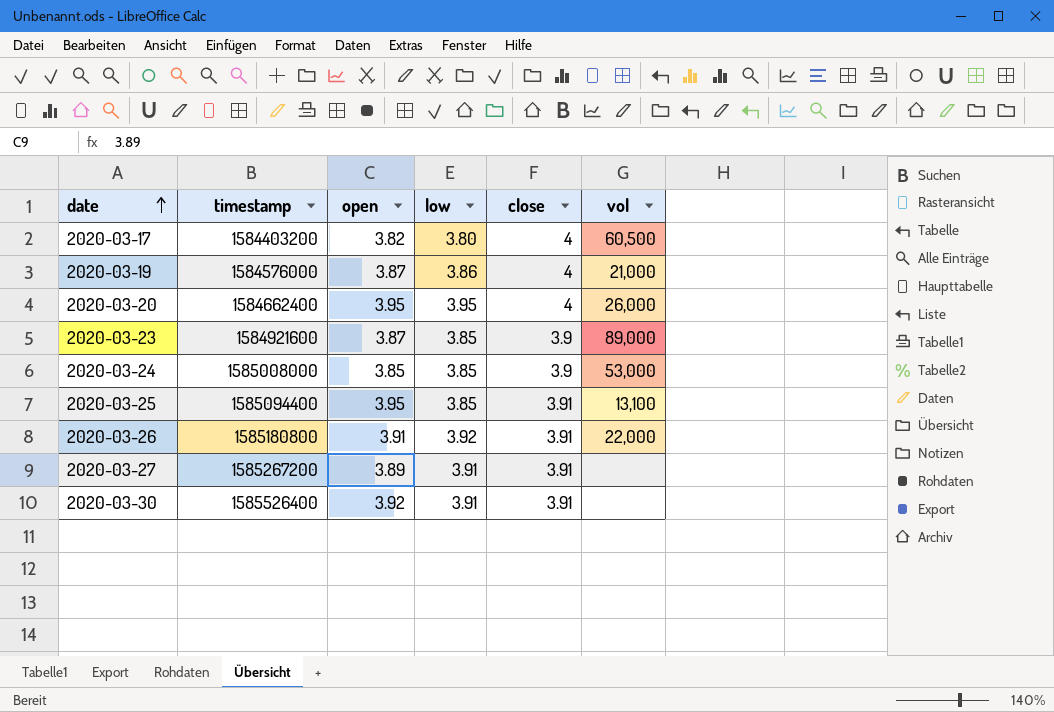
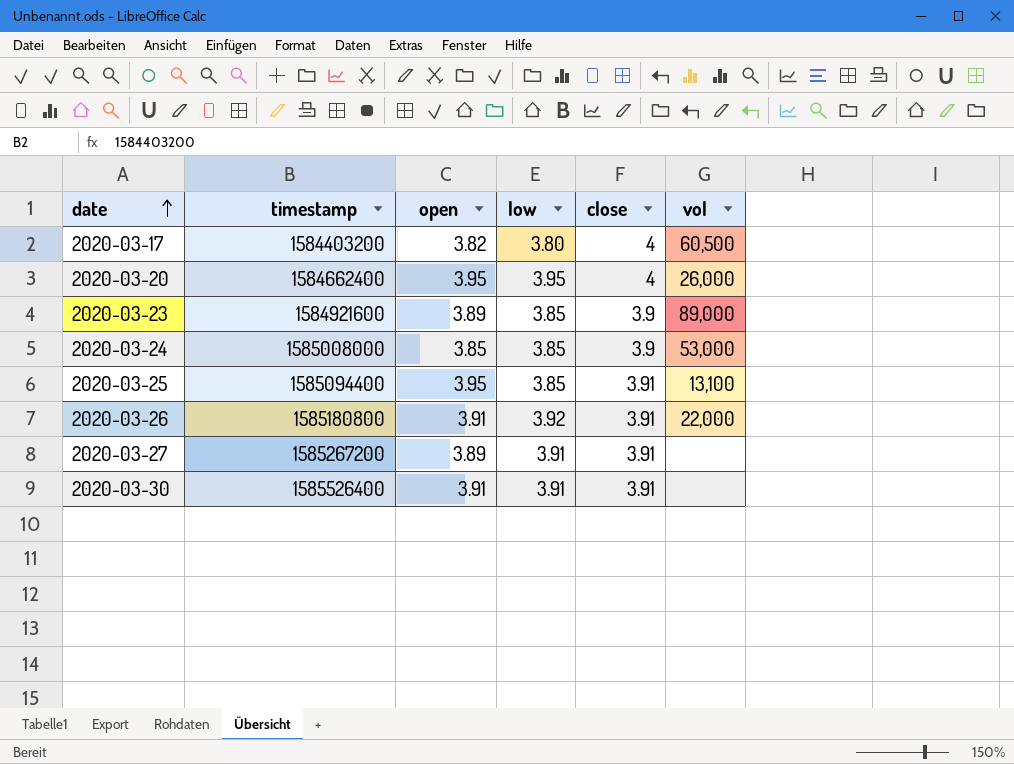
row 2020-03-19: 1584576000 | 3.87 | 3.86 | 4 | 21,000 -> none
2020-03-23 | open: 3.87 -> 3.89
2020-03-30 | open: 3.92 -> 3.91

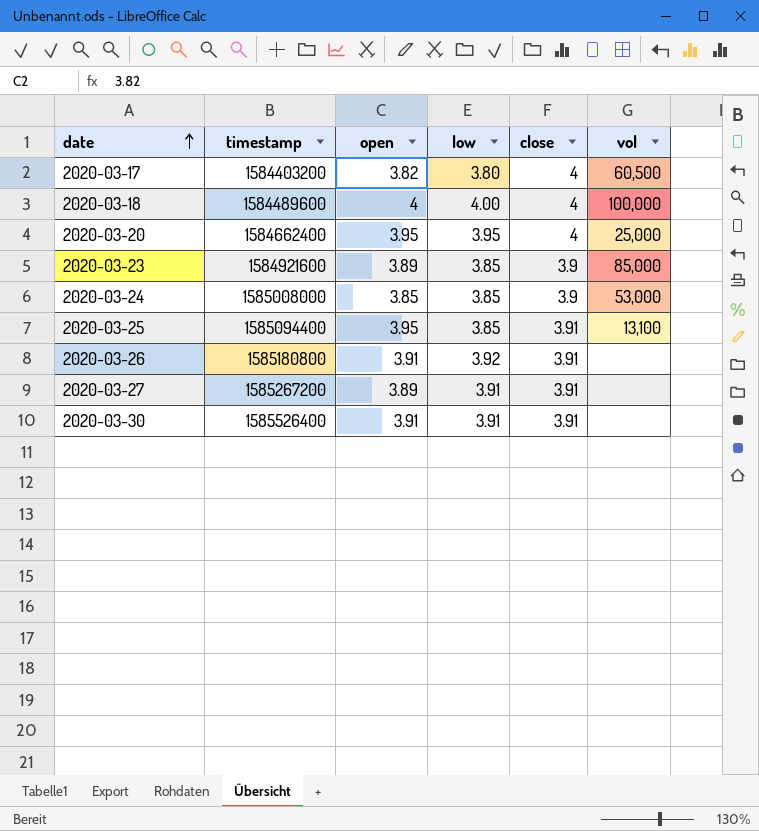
row 2020-03-18: none -> 1584489600 | 4 | 4.00 | 4 | 100,000
2020-03-20 | vol: 26,000 -> 25,000
2020-03-23 | vol: 89,000 -> 85,000
2020-03-26 | vol: 22,000 -> none

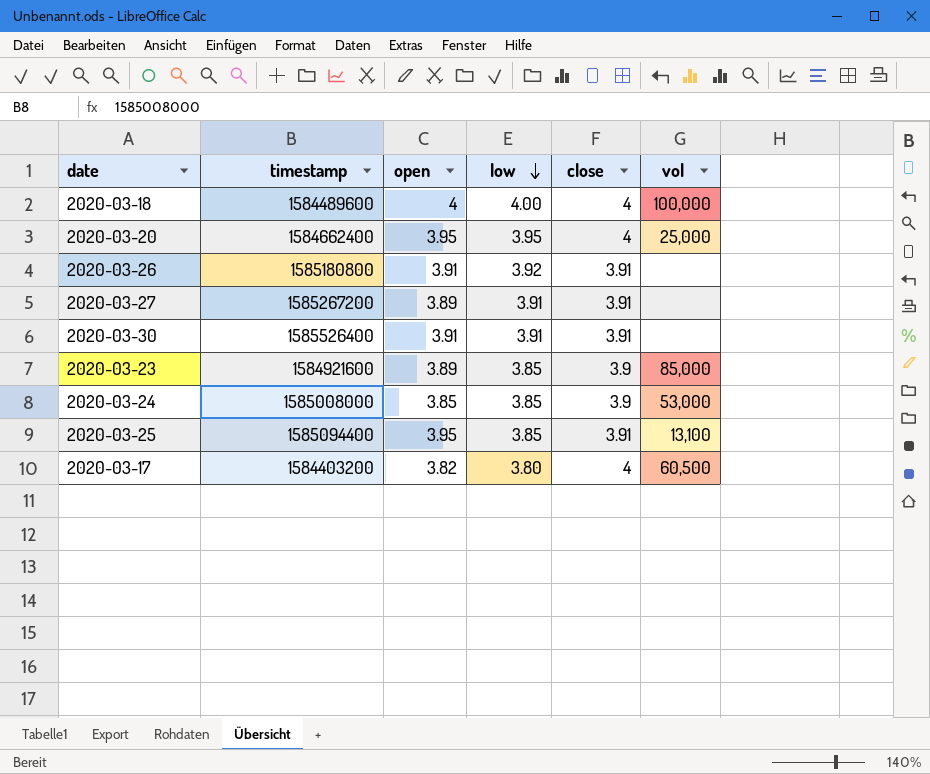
row order: date ascending -> low descending

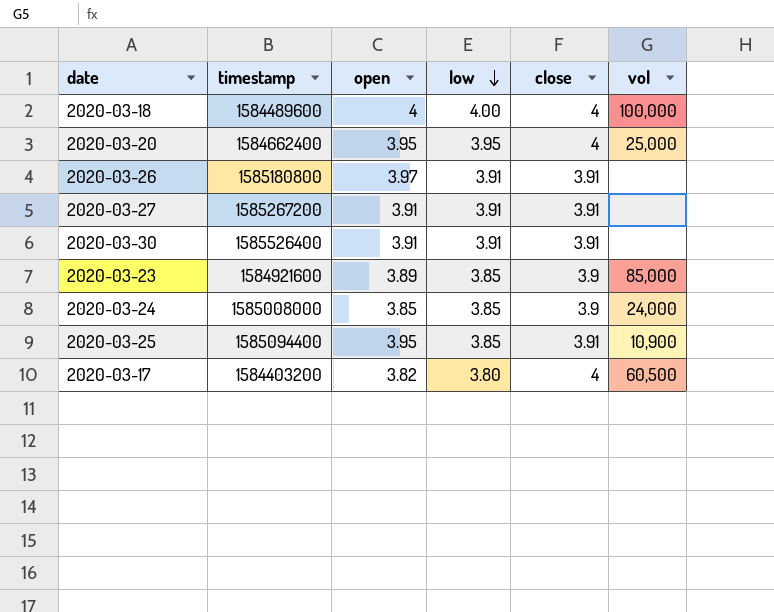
2020-03-26 | open: 3.91 -> 3.97
2020-03-26 | low: 3.92 -> 3.91
2020-03-27 | open: 3.89 -> 3.91
2020-03-24 | vol: 53,000 -> 24,000
2020-03-25 | vol: 13,100 -> 10,900

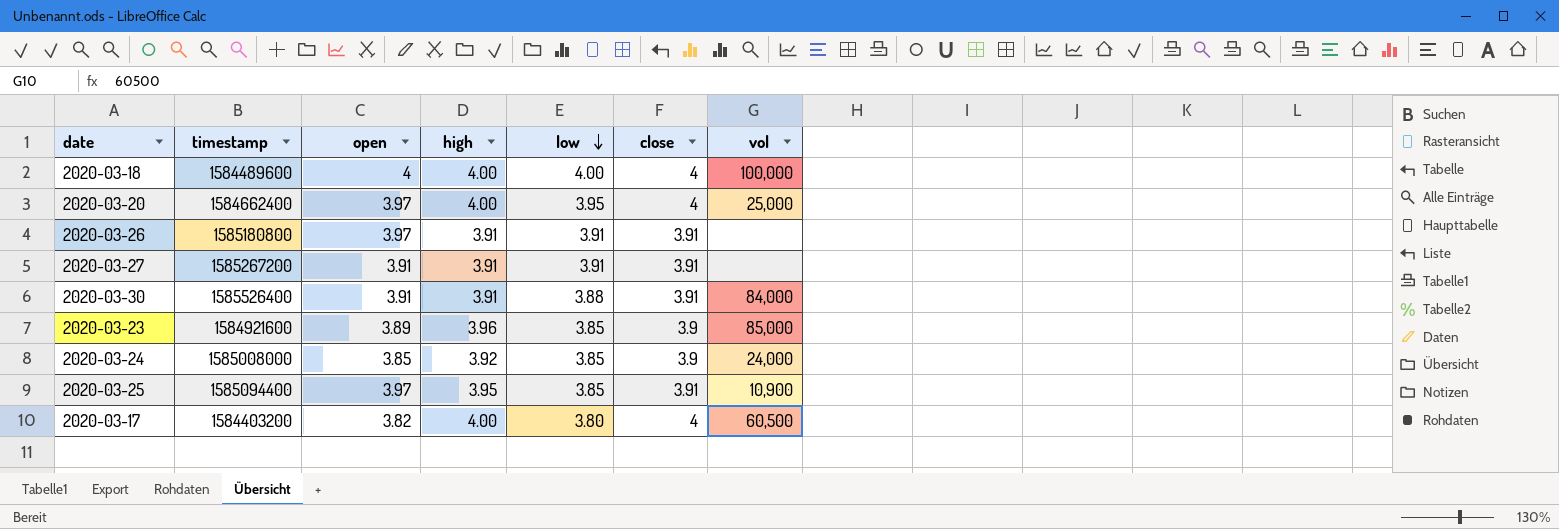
column high | position: none -> 4
2020-03-20 | open: 3.95 -> 3.97
2020-03-30 | low: 3.91 -> 3.88
2020-03-30 | vol: none -> 84,000
2020-03-25 | open: 3.95 -> 3.97

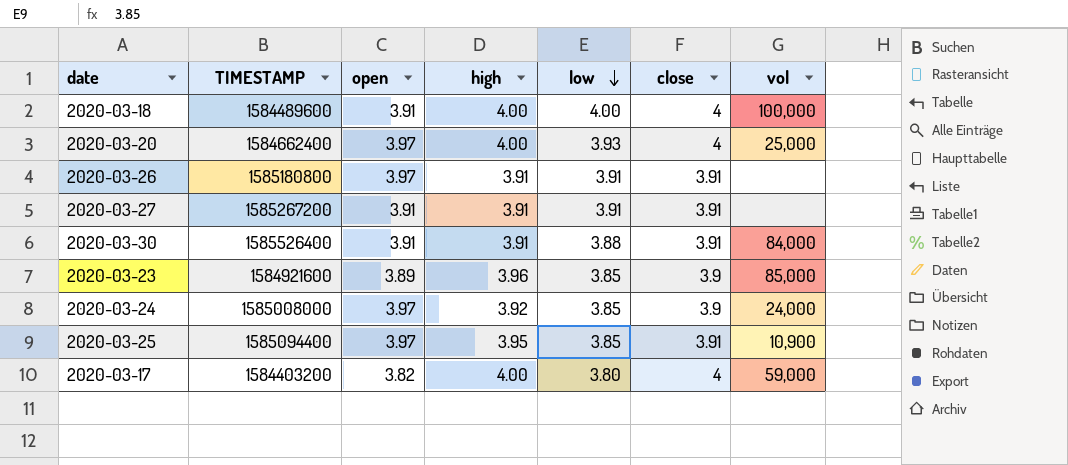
column name: timestamp -> TIMESTAMP
2020-03-18 | open: 4 -> 3.91
2020-03-20 | low: 3.95 -> 3.93
2020-03-24 | open: 3.85 -> 3.97
2020-03-17 | vol: 60,500 -> 59,000

